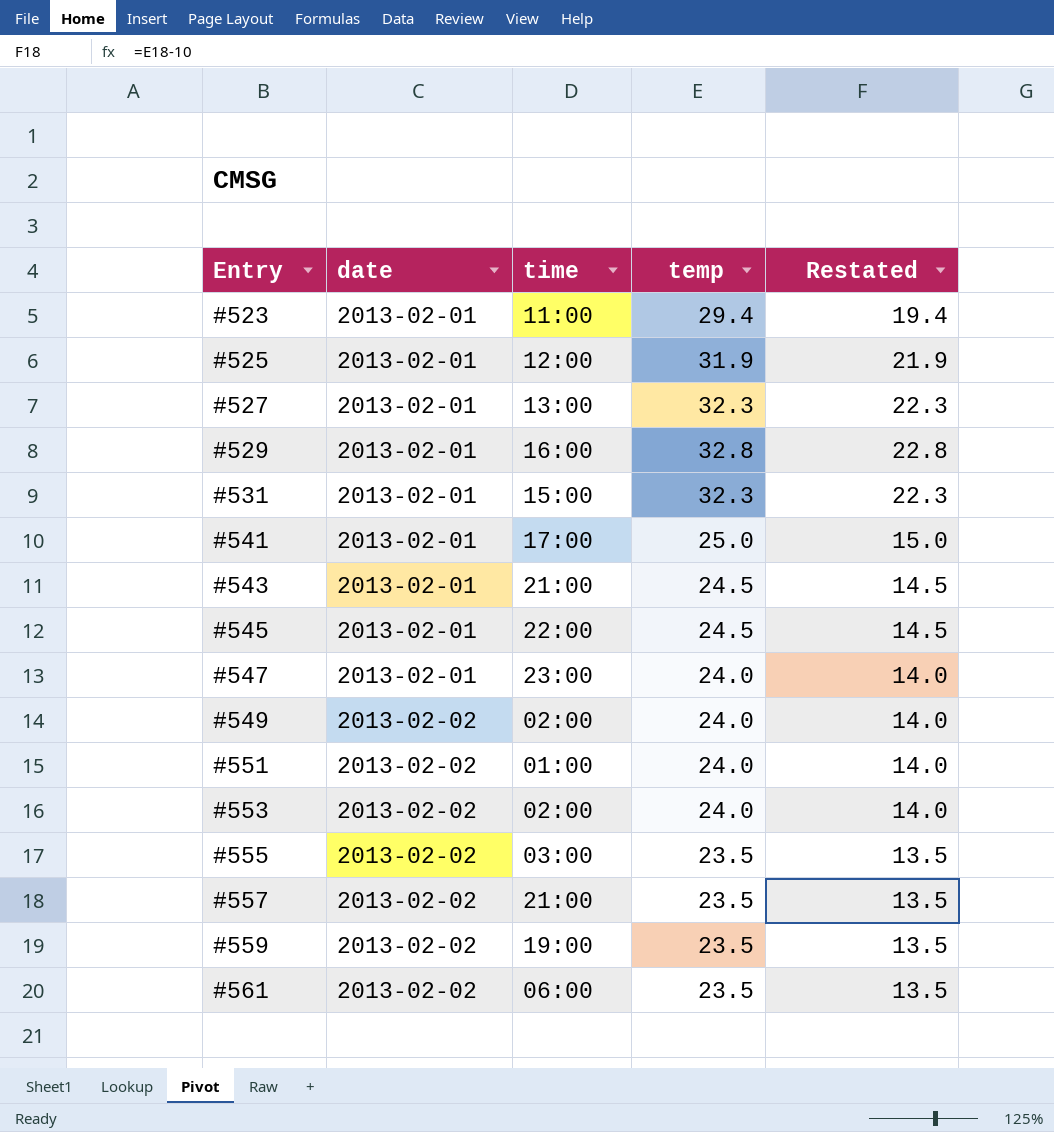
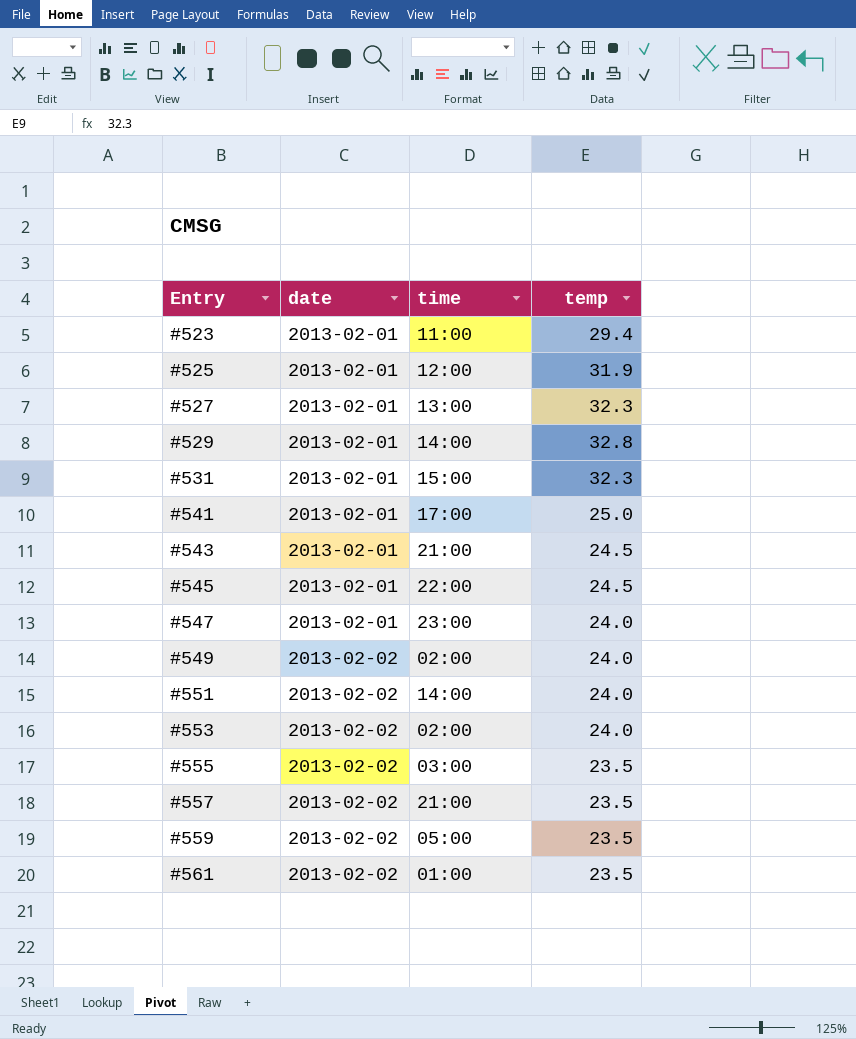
column Restated | formula: [temp] - 10 -> none
#529 | time: 16:00 -> 14:00
#551 | time: 01:00 -> 14:00
#559 | time: 19:00 -> 05:00
#561 | time: 06:00 -> 01:00

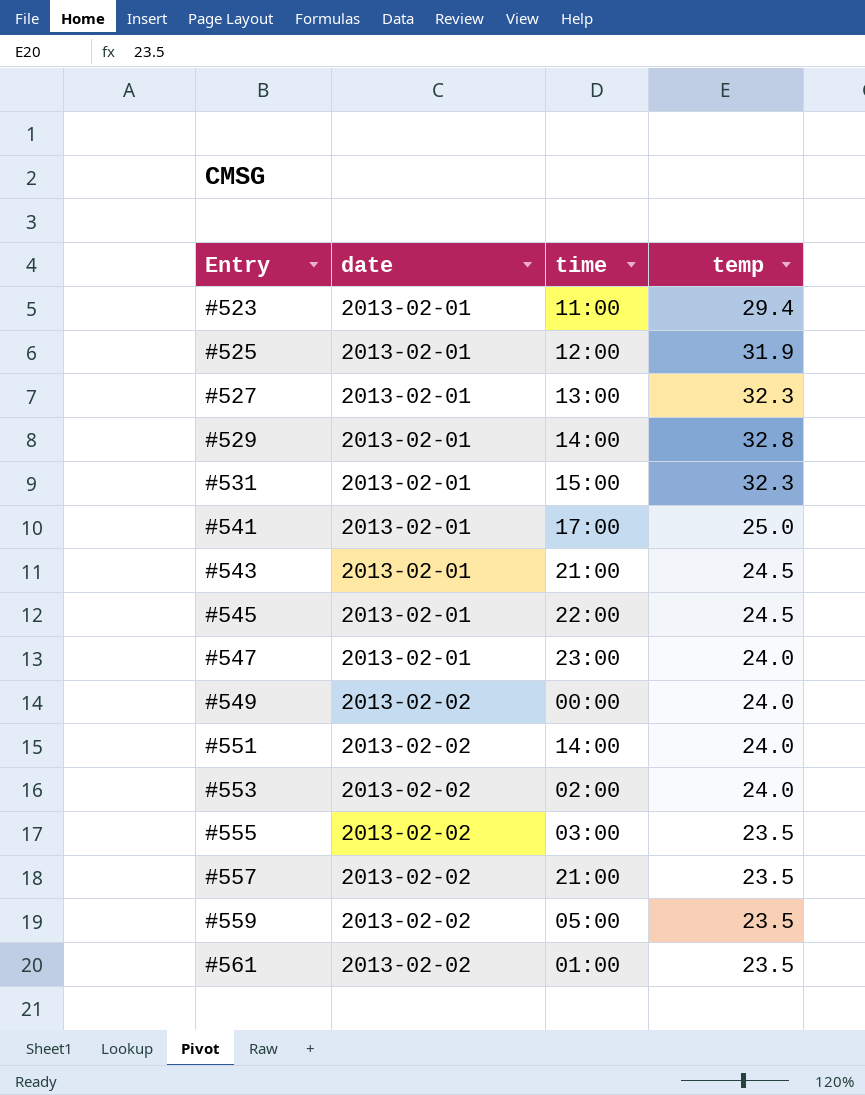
#549 | time: 02:00 -> 00:00

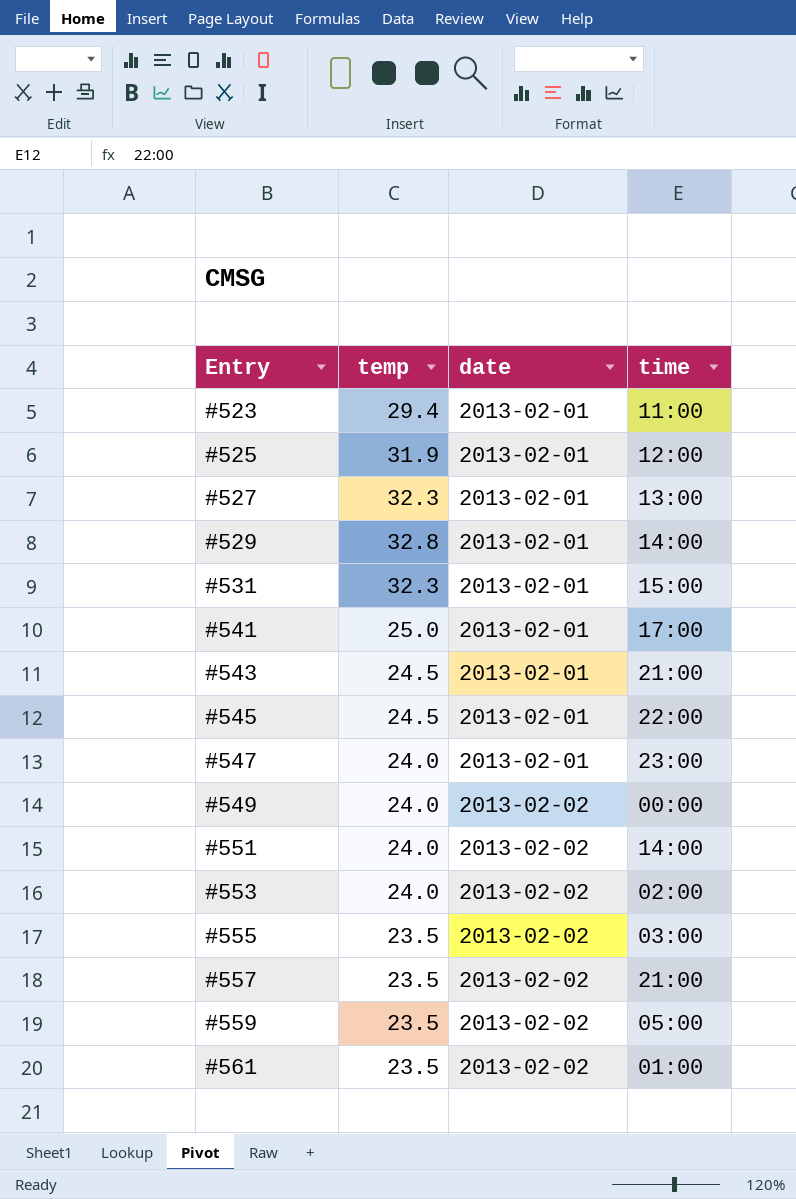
column temp | position: 4 -> 2

